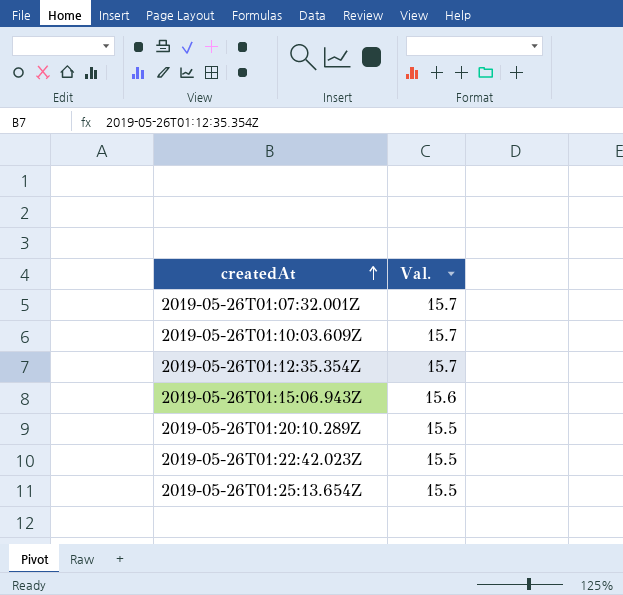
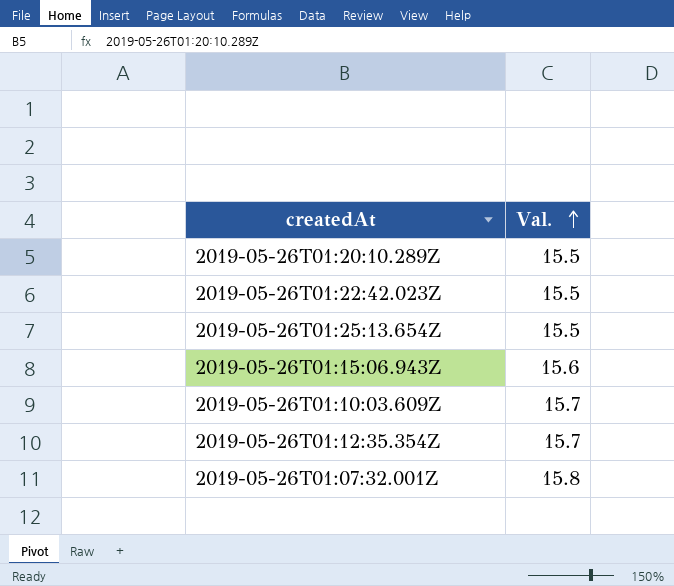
row order: createdAt ascending -> Val. ascending
2019-05-26T01:07:32.001Z | Val.: 15.7 -> 15.8

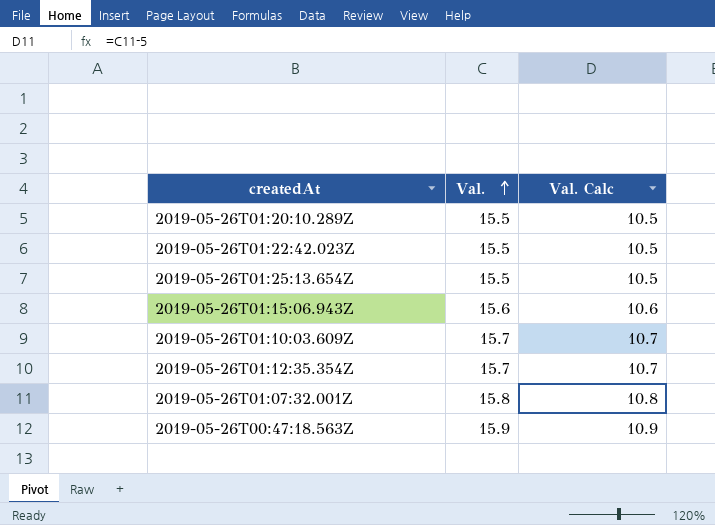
column Val. Calc | formula: none -> [Val.] - 5
row 2019-05-26T00:47:18.563Z: none -> 15.9 | 10.9

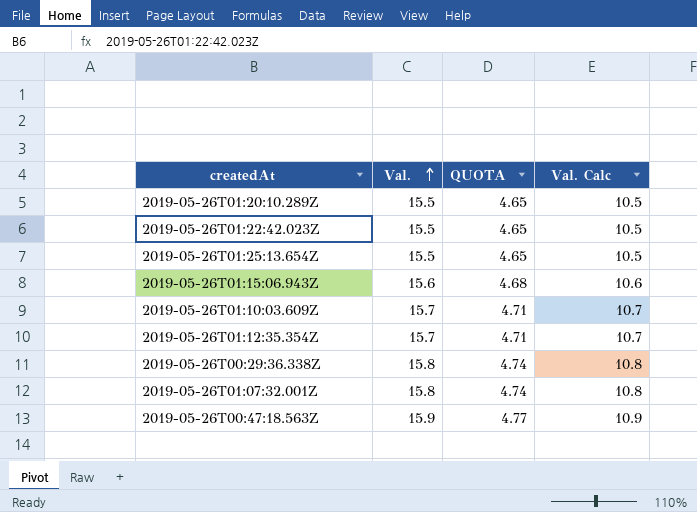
column QUOTA | formula: none -> [Val.] * 0.3
row 2019-05-26T00:29:36.338Z: none -> 15.8 | 4.74 | 10.8

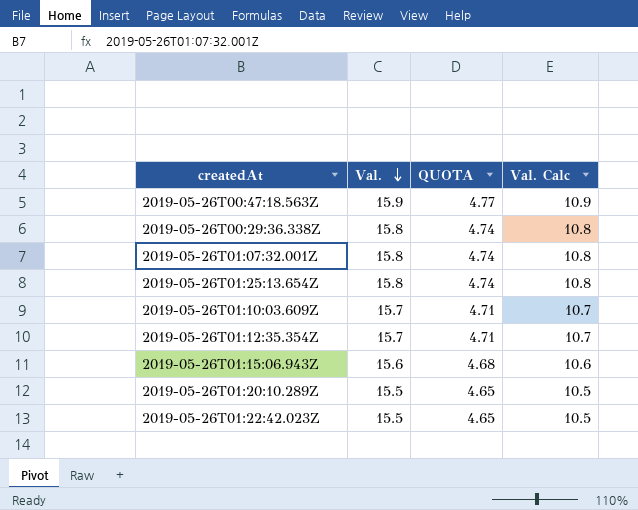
row order: Val. ascending -> Val. descending
2019-05-26T01:25:13.654Z | Val.: 15.5 -> 15.8
2019-05-26T01:25:13.654Z | QUOTA: 4.65 -> 4.74
2019-05-26T01:25:13.654Z | Val. Calc: 10.5 -> 10.8

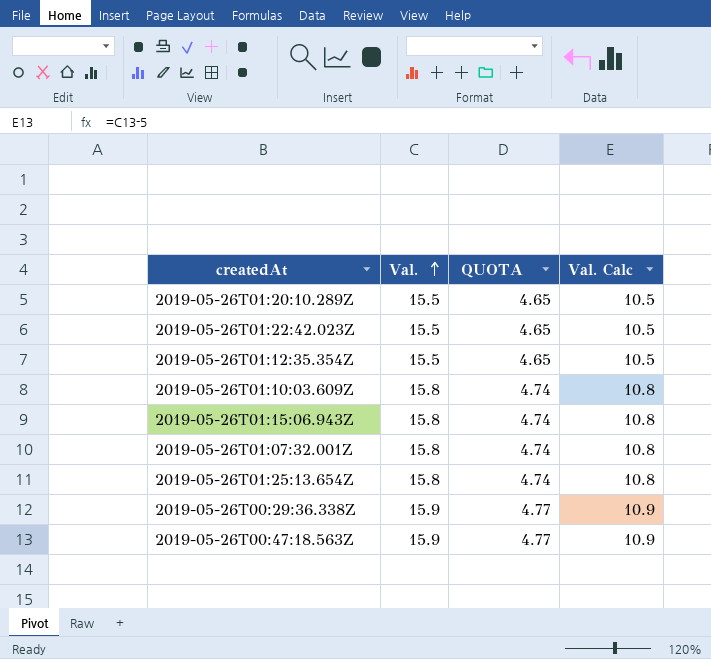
row order: Val. descending -> Val. ascending
2019-05-26T01:12:35.354Z | Val.: 15.7 -> 15.5
2019-05-26T01:12:35.354Z | QUOTA: 4.71 -> 4.65
2019-05-26T01:12:35.354Z | Val. Calc: 10.7 -> 10.5
2019-05-26T01:10:03.609Z | Val.: 15.7 -> 15.8
2019-05-26T01:10:03.609Z | QUOTA: 4.71 -> 4.74
2019-05-26T01:10:03.609Z | Val. Calc: 10.7 -> 10.8
2019-05-26T01:15:06.943Z | Val.: 15.6 -> 15.8
2019-05-26T01:15:06.943Z | QUOTA: 4.68 -> 4.74
2019-05-26T01:15:06.943Z | Val. Calc: 10.6 -> 10.8
2019-05-26T00:29:36.338Z | Val.: 15.8 -> 15.9
2019-05-26T00:29:36.338Z | QUOTA: 4.74 -> 4.77
2019-05-26T00:29:36.338Z | Val. Calc: 10.8 -> 10.9

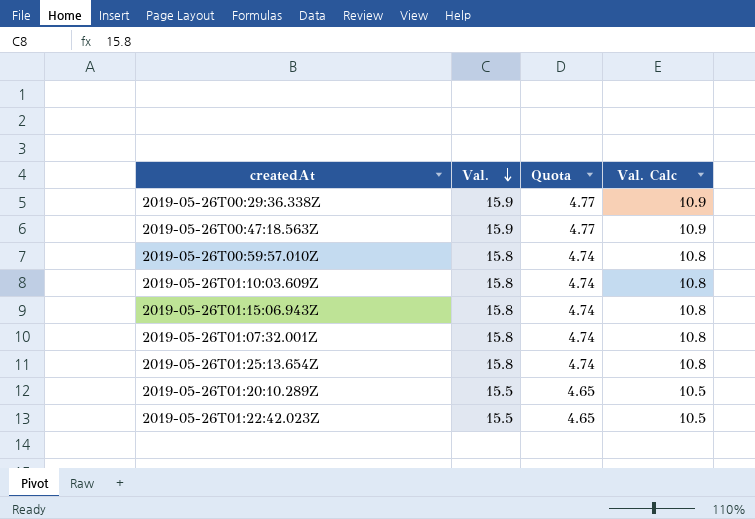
row order: Val. ascending -> Val. descending
column name: QUOTA -> Quota
row 2019-05-26T01:12:35.354Z: 15.5 | 4.65 | 10.5 -> none
row 2019-05-26T00:59:57.010Z: none -> 15.8 | 4.74 | 10.8

